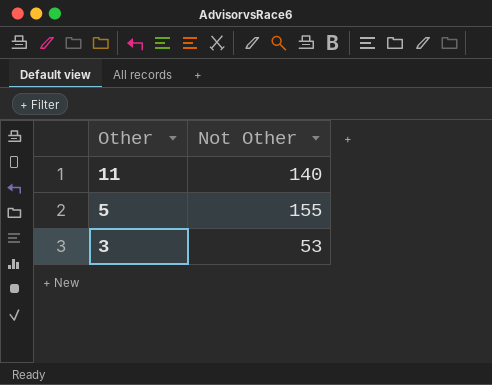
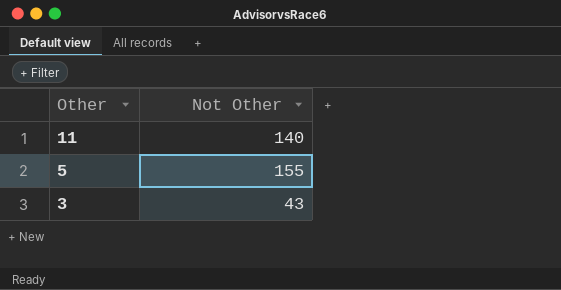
3 | Not Other: 53 -> 43

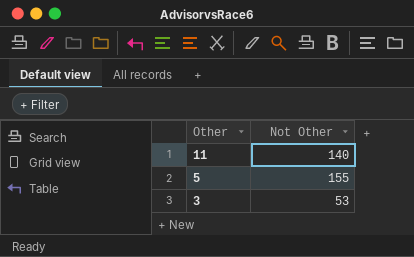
3 | Not Other: 43 -> 53

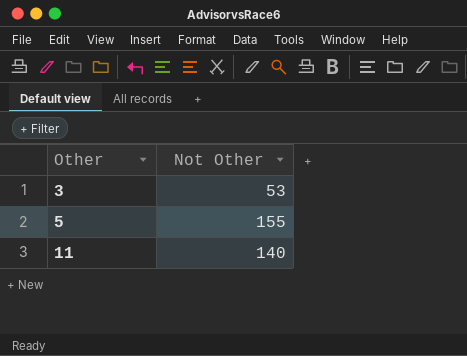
row order: Other descending -> Other ascending

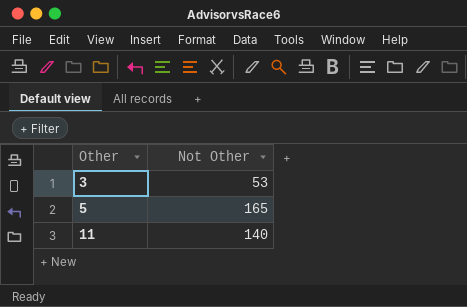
5 | Not Other: 155 -> 165

